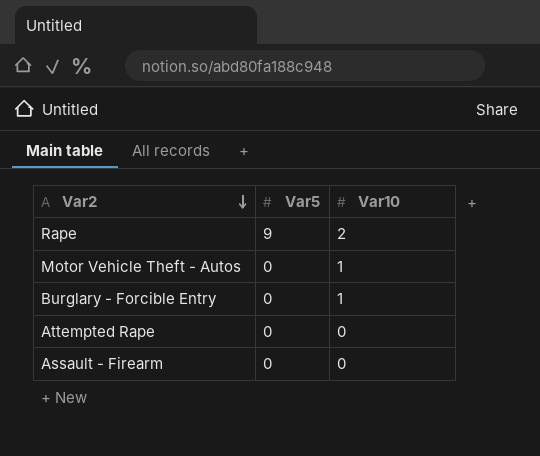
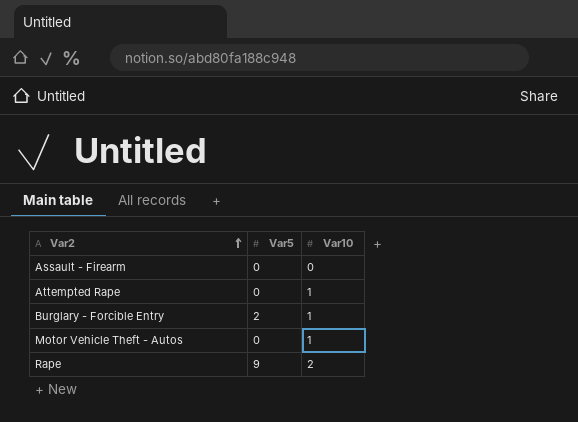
row order: Var2 descending -> Var2 ascending
Attempted Rape | Var10: 0 -> 1
Burglary - Forcible Entry | Var5: 0 -> 2

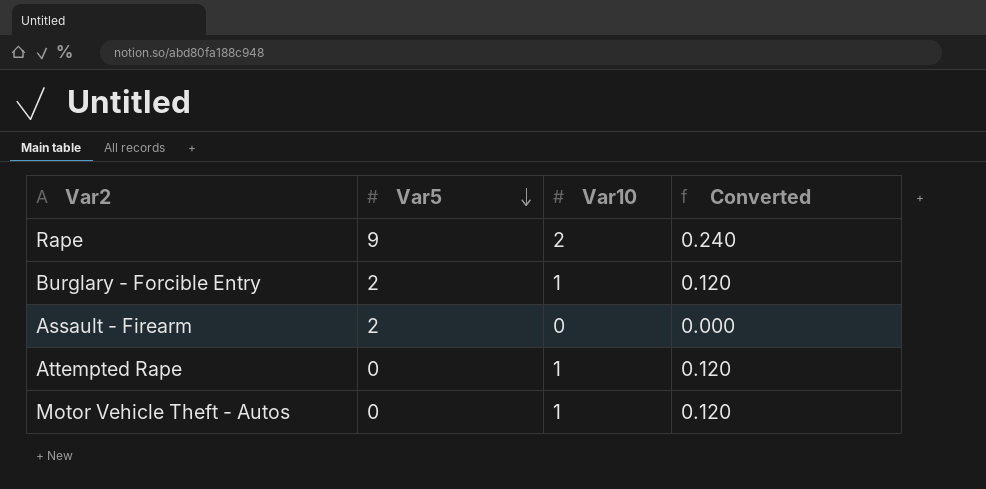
row order: Var2 ascending -> Var5 descending
column Converted | formula: none -> [Var10] * 0.12
Assault - Firearm | Var5: 0 -> 2

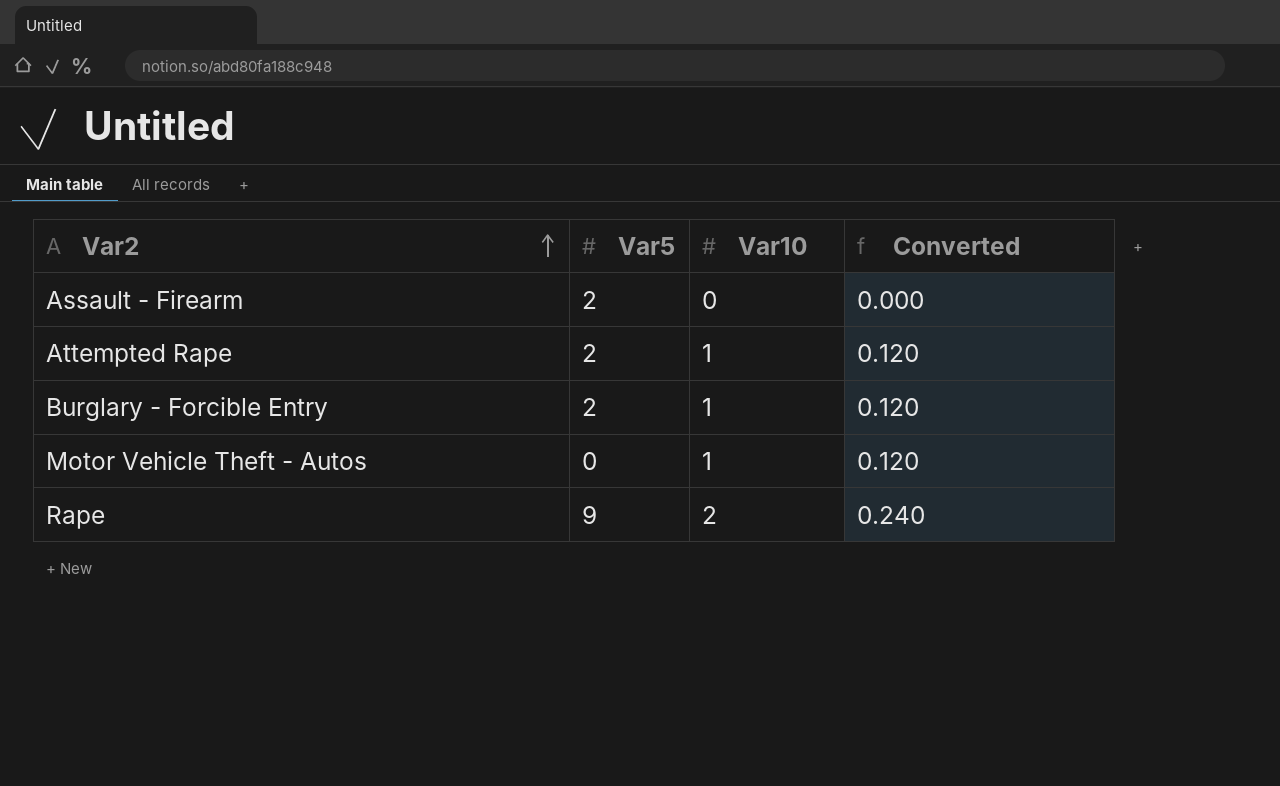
row order: Var5 descending -> Var2 ascending
Attempted Rape | Var5: 0 -> 2

